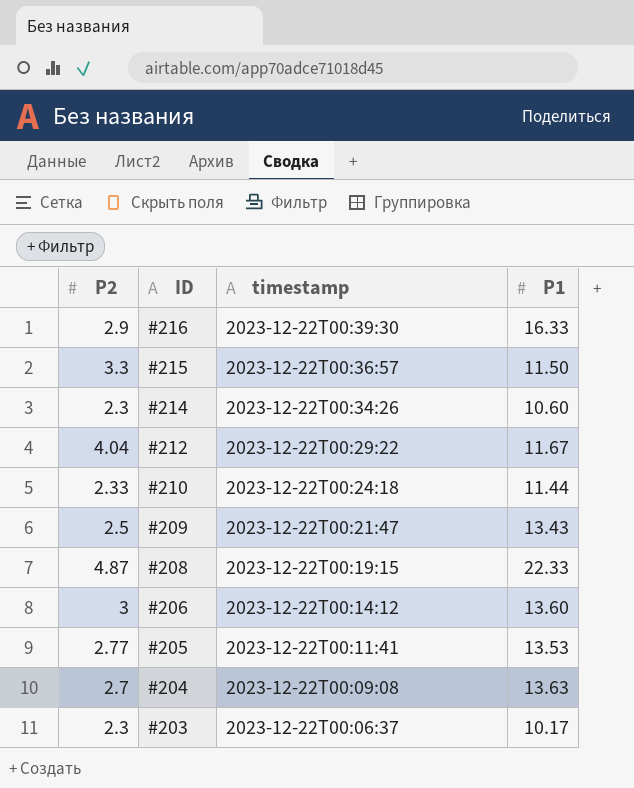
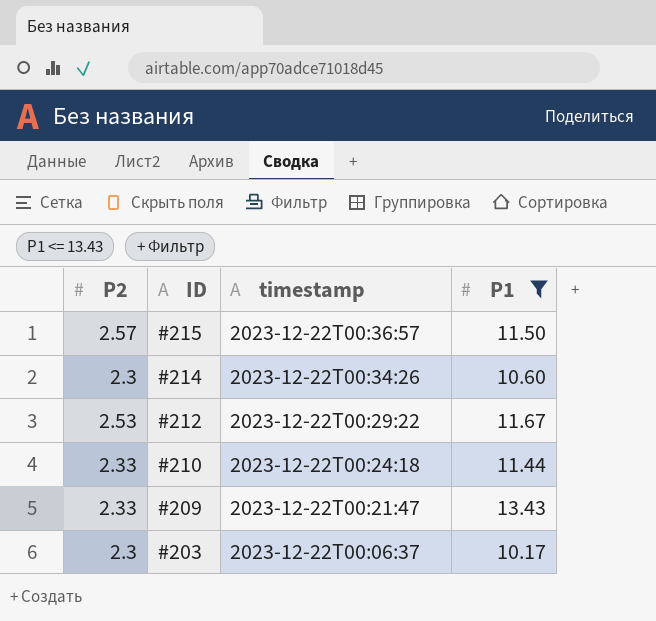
filter: none -> P1 <= 13.43
#215 | P2: 3.3 -> 2.57
#212 | P2: 4.04 -> 2.53
#209 | P2: 2.5 -> 2.33

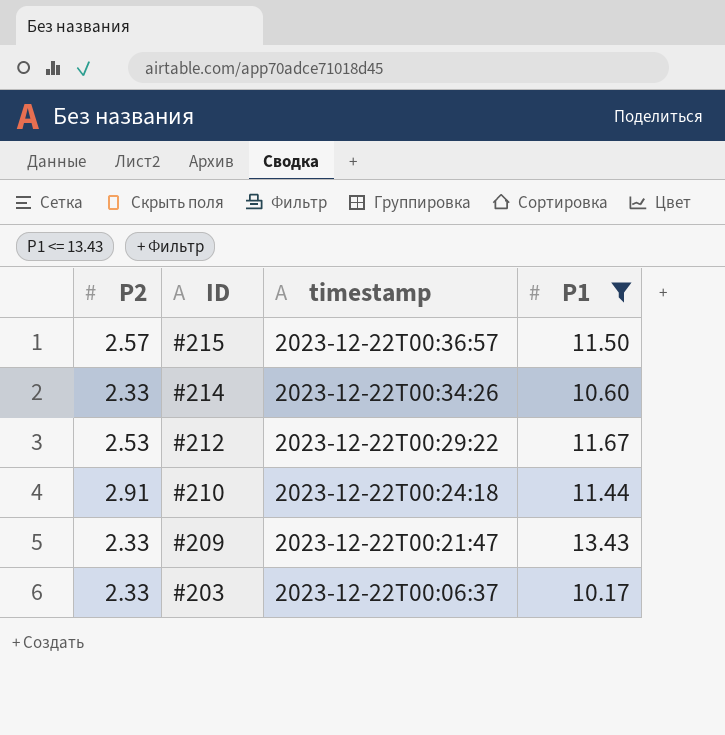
#214 | P2: 2.3 -> 2.33
#210 | P2: 2.33 -> 2.91
#203 | P2: 2.3 -> 2.33

